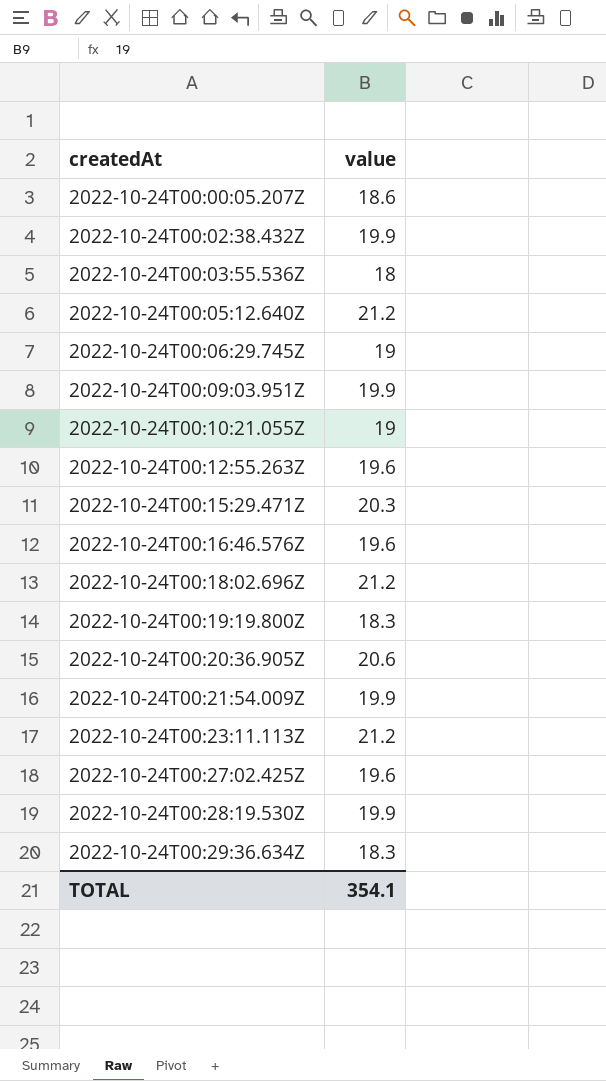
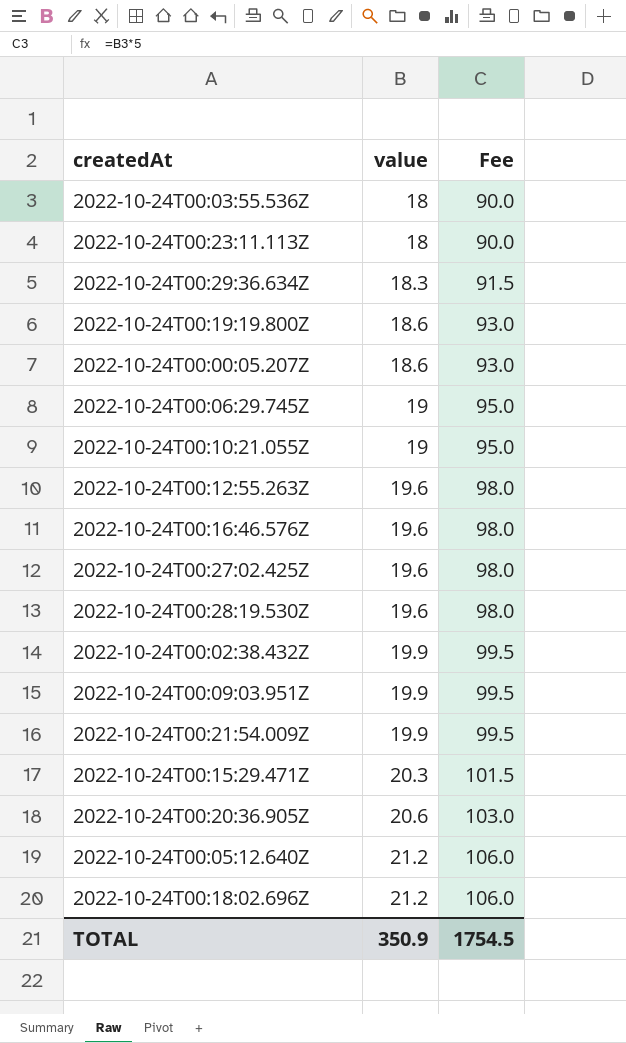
row order: createdAt ascending -> value ascending
column Fee | formula: none -> [value] * 5
2022-10-24T00:23:11.113Z | value: 21.2 -> 18
2022-10-24T00:19:19.800Z | value: 18.3 -> 18.6
2022-10-24T00:28:19.530Z | value: 19.9 -> 19.6
TOTAL | value: 354.1 -> 350.9

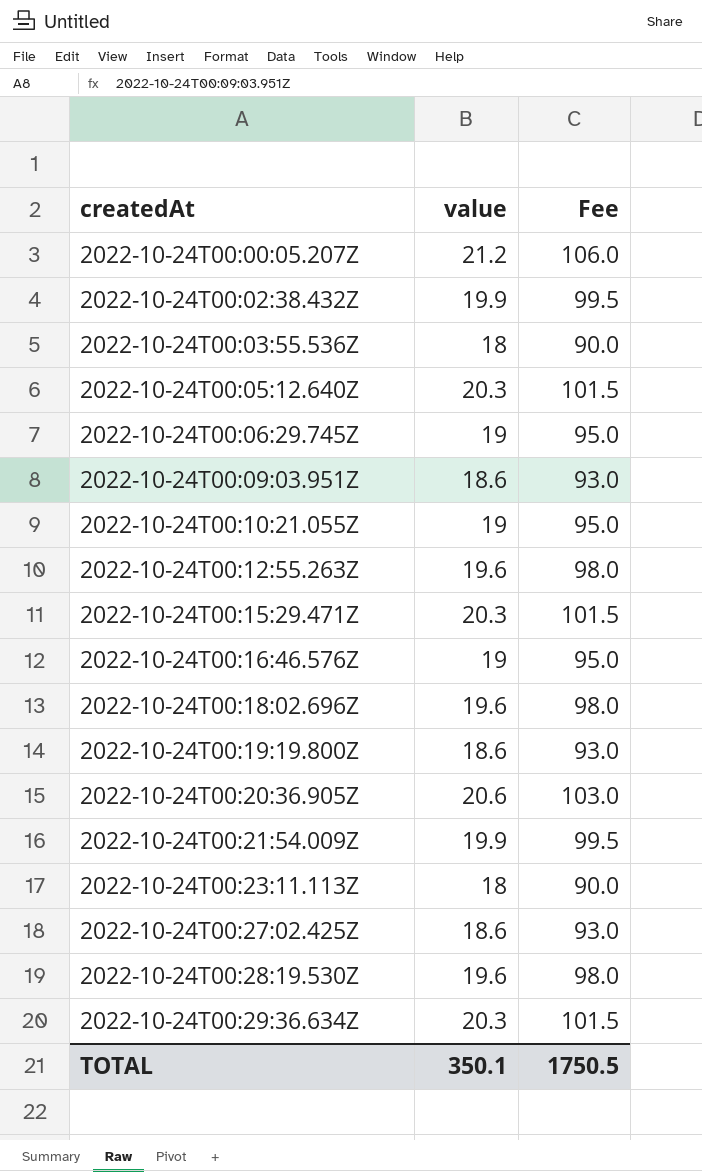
row order: value ascending -> createdAt ascending
2022-10-24T00:00:05.207Z | value: 18.6 -> 21.2
2022-10-24T00:00:05.207Z | Fee: 93.0 -> 106.0
2022-10-24T00:05:12.640Z | value: 21.2 -> 20.3
2022-10-24T00:05:12.640Z | Fee: 106.0 -> 101.5
2022-10-24T00:09:03.951Z | value: 19.9 -> 18.6
2022-10-24T00:09:03.951Z | Fee: 99.5 -> 93.0
2022-10-24T00:16:46.576Z | value: 19.6 -> 19
2022-10-24T00:16:46.576Z | Fee: 98.0 -> 95.0
2022-10-24T00:18:02.696Z | value: 21.2 -> 19.6
2022-10-24T00:18:02.696Z | Fee: 106.0 -> 98.0
2022-10-24T00:27:02.425Z | value: 19.6 -> 18.6
2022-10-24T00:27:02.425Z | Fee: 98.0 -> 93.0
2022-10-24T00:29:36.634Z | value: 18.3 -> 20.3
2022-10-24T00:29:36.634Z | Fee: 91.5 -> 101.5
TOTAL | value: 350.9 -> 350.1
TOTAL | Fee: 1754.5 -> 1750.5

